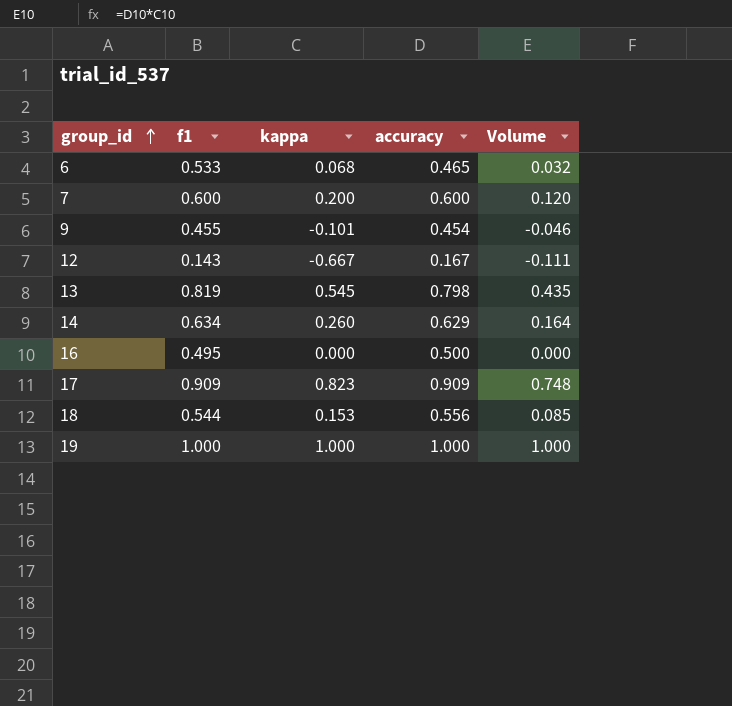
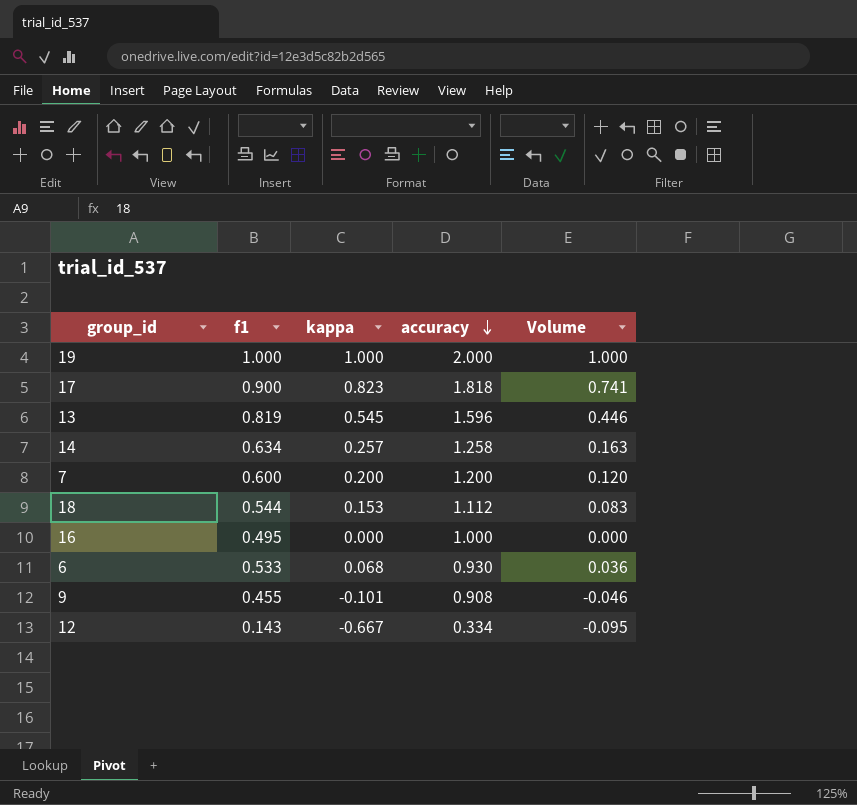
row order: group_id ascending -> accuracy descending
column Volume | formula: [kappa] * [accuracy] -> [f1] * [kappa]
19 | accuracy: 1.000 -> 2.000
17 | f1: 0.909 -> 0.900
17 | accuracy: 0.909 -> 1.818
13 | accuracy: 0.798 -> 1.596
14 | kappa: 0.260 -> 0.257
14 | accuracy: 0.629 -> 1.258
7 | accuracy: 0.600 -> 1.200
18 | accuracy: 0.556 -> 1.112
16 | accuracy: 0.500 -> 1.000
6 | accuracy: 0.465 -> 0.930
9 | accuracy: 0.454 -> 0.908
12 | accuracy: 0.167 -> 0.334

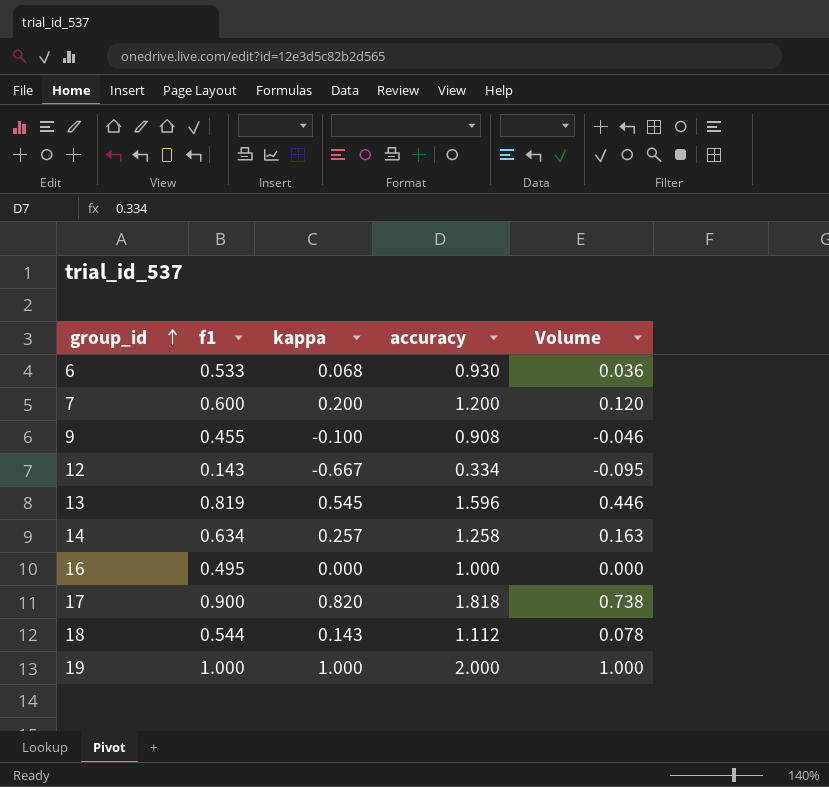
row order: accuracy descending -> group_id ascending
9 | kappa: -0.101 -> -0.100
17 | kappa: 0.823 -> 0.820
17 | Volume: 0.741 -> 0.738
18 | kappa: 0.153 -> 0.143
18 | Volume: 0.083 -> 0.078

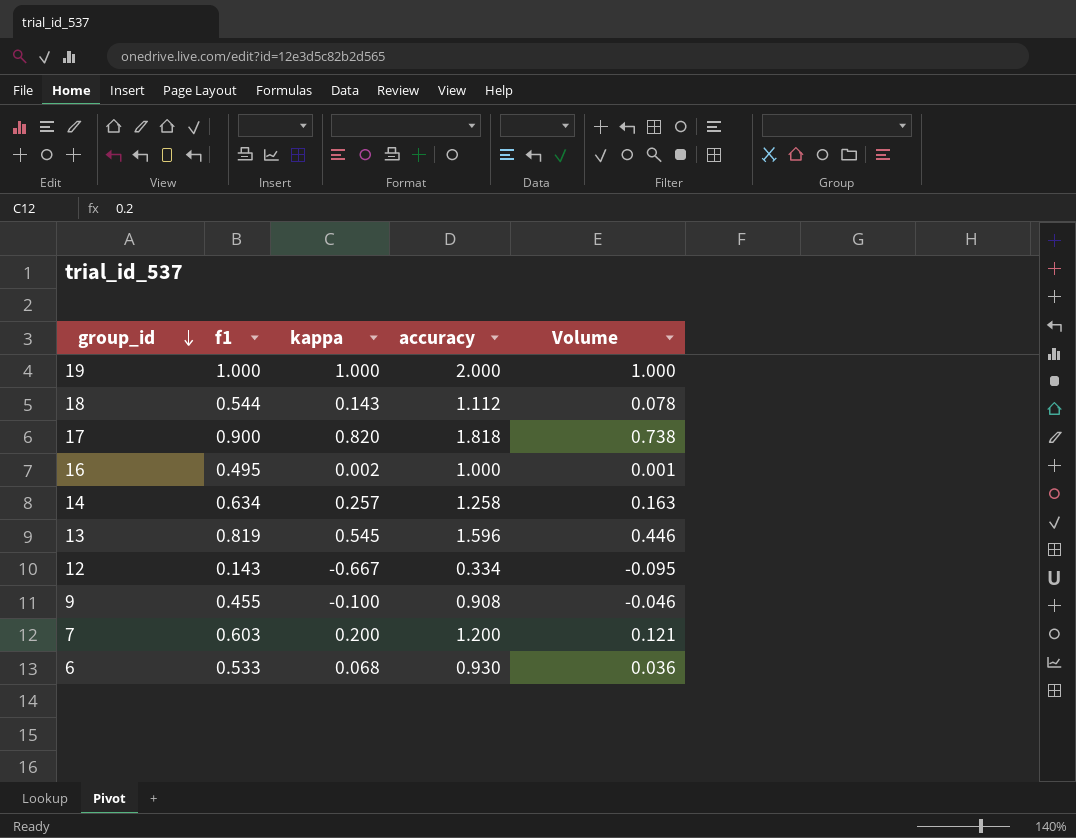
row order: group_id ascending -> group_id descending
16 | kappa: 0.000 -> 0.002
16 | Volume: 0.000 -> 0.001
7 | f1: 0.600 -> 0.603
7 | Volume: 0.120 -> 0.121

